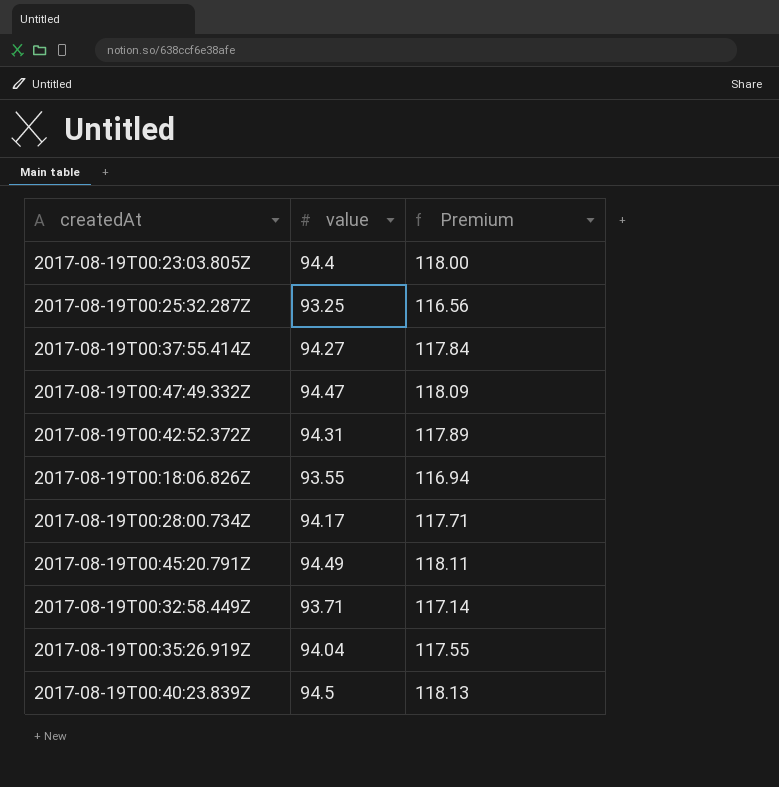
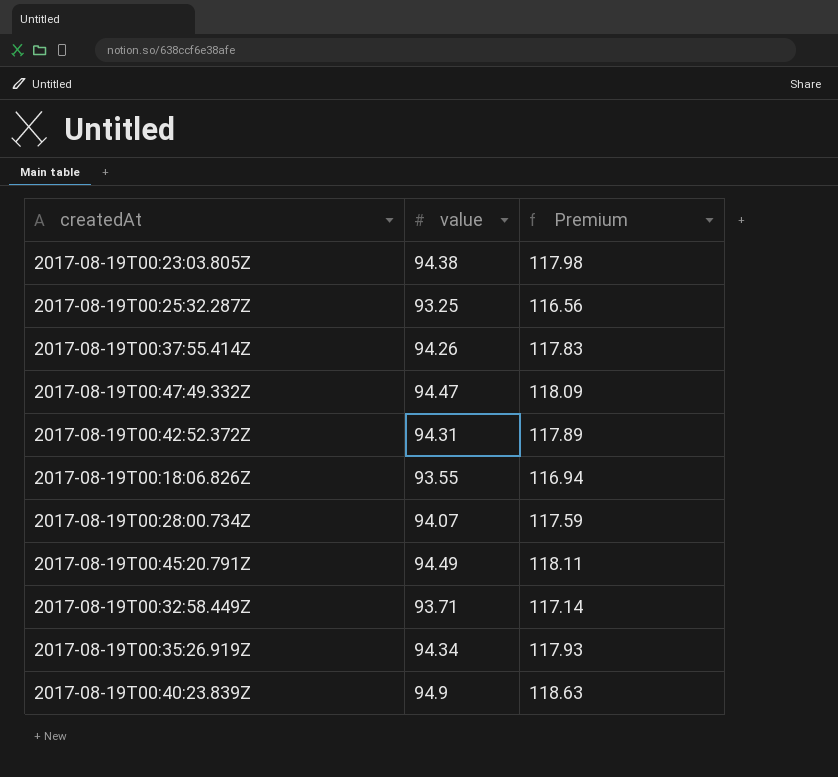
2017-08-19T00:23:03.805Z | value: 94.4 -> 94.38
2017-08-19T00:23:03.805Z | Premium: 118.00 -> 117.98
2017-08-19T00:37:55.414Z | value: 94.27 -> 94.26
2017-08-19T00:37:55.414Z | Premium: 117.84 -> 117.83
2017-08-19T00:28:00.734Z | value: 94.17 -> 94.07
2017-08-19T00:28:00.734Z | Premium: 117.71 -> 117.59
2017-08-19T00:35:26.919Z | value: 94.04 -> 94.34
2017-08-19T00:35:26.919Z | Premium: 117.55 -> 117.93
2017-08-19T00:40:23.839Z | value: 94.5 -> 94.9
2017-08-19T00:40:23.839Z | Premium: 118.13 -> 118.63

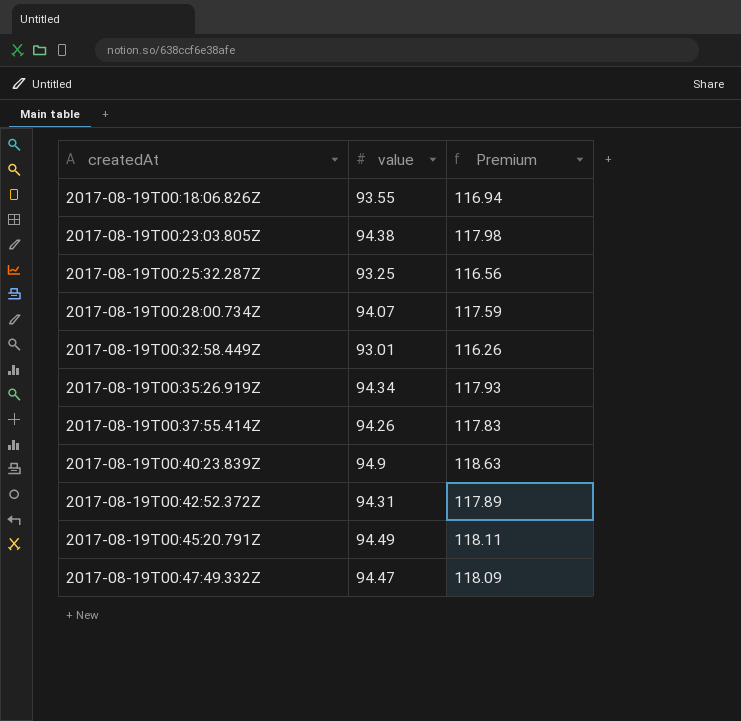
row order: none -> createdAt ascending
2017-08-19T00:32:58.449Z | value: 93.71 -> 93.01
2017-08-19T00:32:58.449Z | Premium: 117.14 -> 116.26

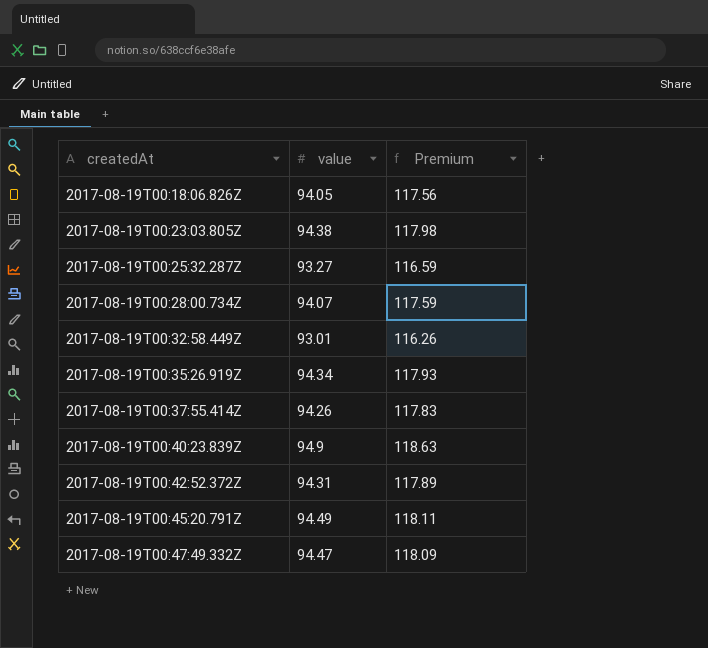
2017-08-19T00:18:06.826Z | value: 93.55 -> 94.05
2017-08-19T00:18:06.826Z | Premium: 116.94 -> 117.56
2017-08-19T00:25:32.287Z | value: 93.25 -> 93.27
2017-08-19T00:25:32.287Z | Premium: 116.56 -> 116.59

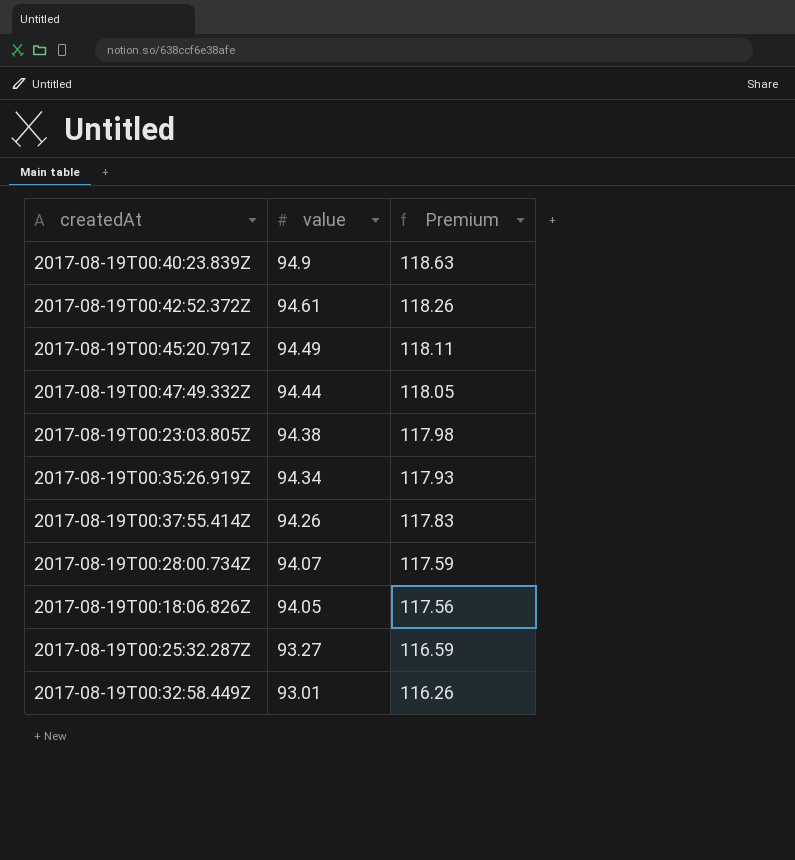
row order: createdAt ascending -> value descending
2017-08-19T00:42:52.372Z | value: 94.31 -> 94.61
2017-08-19T00:42:52.372Z | Premium: 117.89 -> 118.26
2017-08-19T00:47:49.332Z | value: 94.47 -> 94.44
2017-08-19T00:47:49.332Z | Premium: 118.09 -> 118.05

